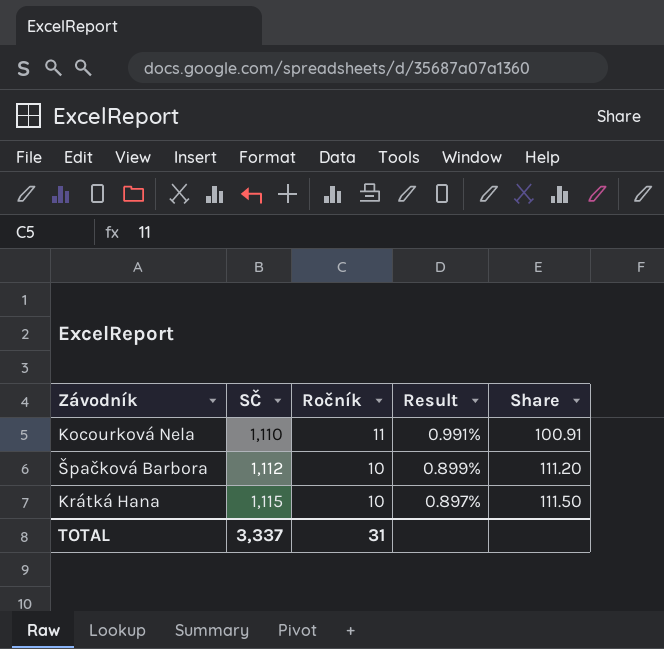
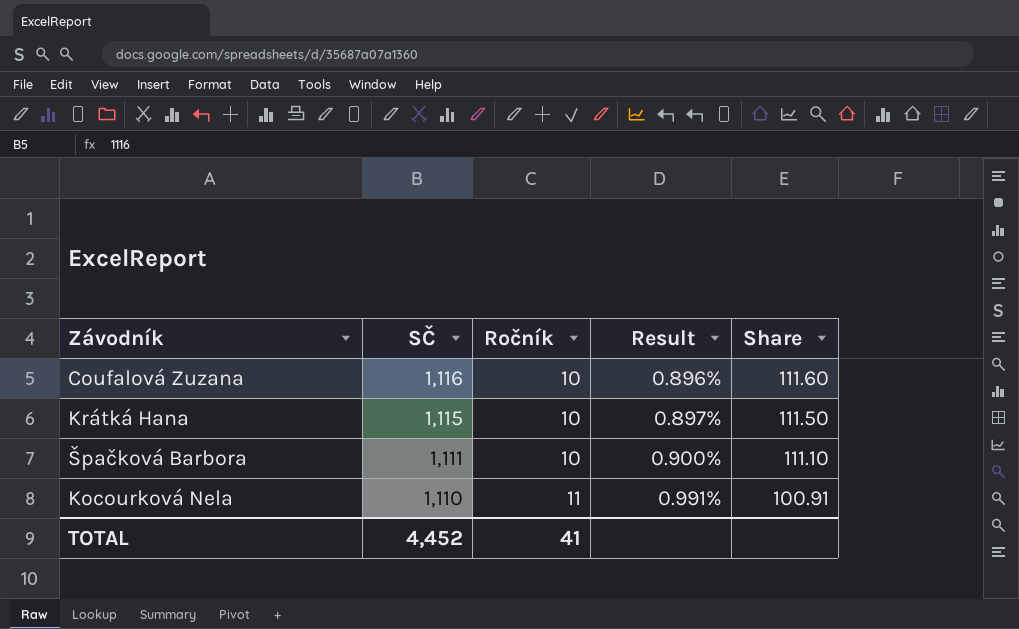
row order: SČ ascending -> SČ descending
row Coufalová Zuzana: none -> 1,116 | 10 | 0.896% | 111.60
Špačková Barbora | SČ: 1,112 -> 1,111
Špačková Barbora | Result: 0.899% -> 0.900%
Špačková Barbora | Share: 111.20 -> 111.10
TOTAL | SČ: 3,337 -> 4,452
TOTAL | Ročník: 31 -> 41

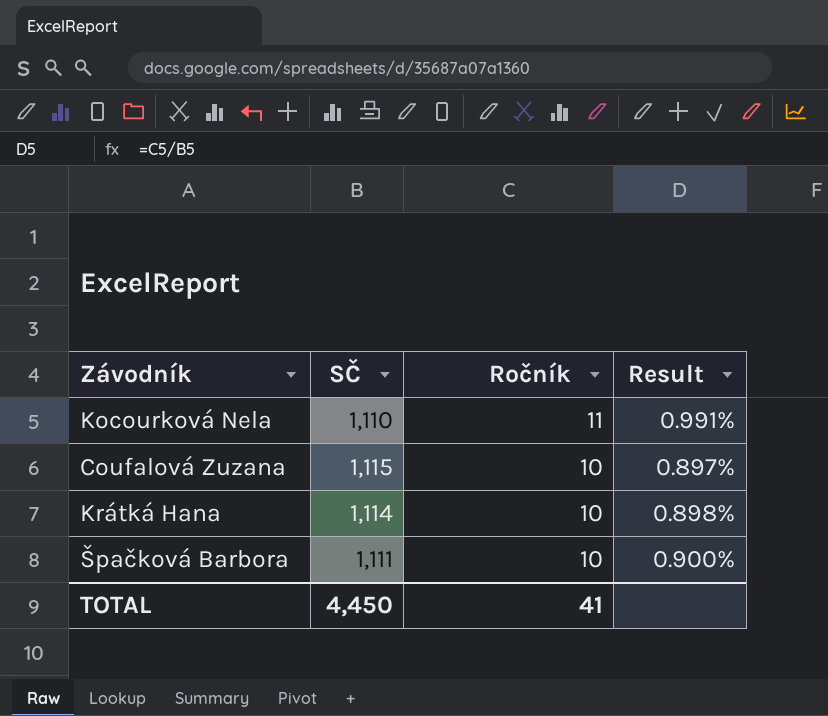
row order: SČ descending -> Ročník descending
column Share | formula: [SČ] / [Ročník] -> none
Coufalová Zuzana | SČ: 1,116 -> 1,115
Coufalová Zuzana | Result: 0.896% -> 0.897%
Krátká Hana | SČ: 1,115 -> 1,114
Krátká Hana | Result: 0.897% -> 0.898%
TOTAL | SČ: 4,452 -> 4,450

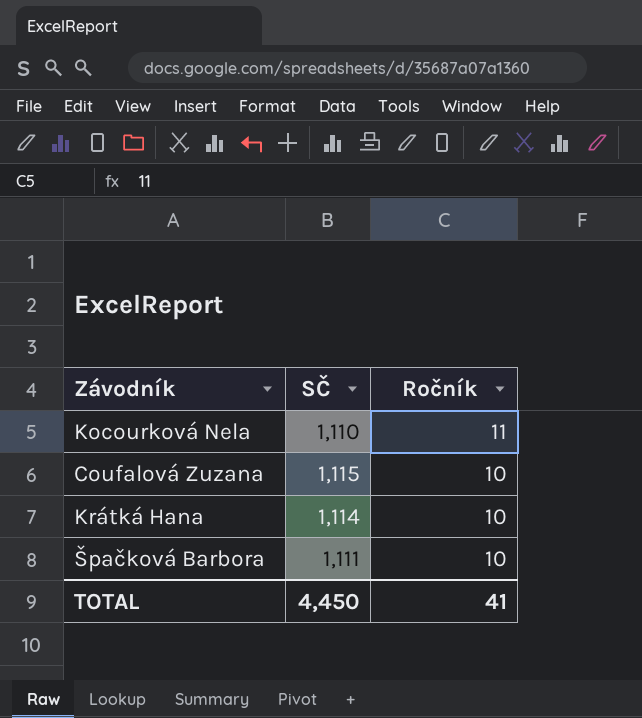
column Result | formula: [Ročník] / [SČ] -> none

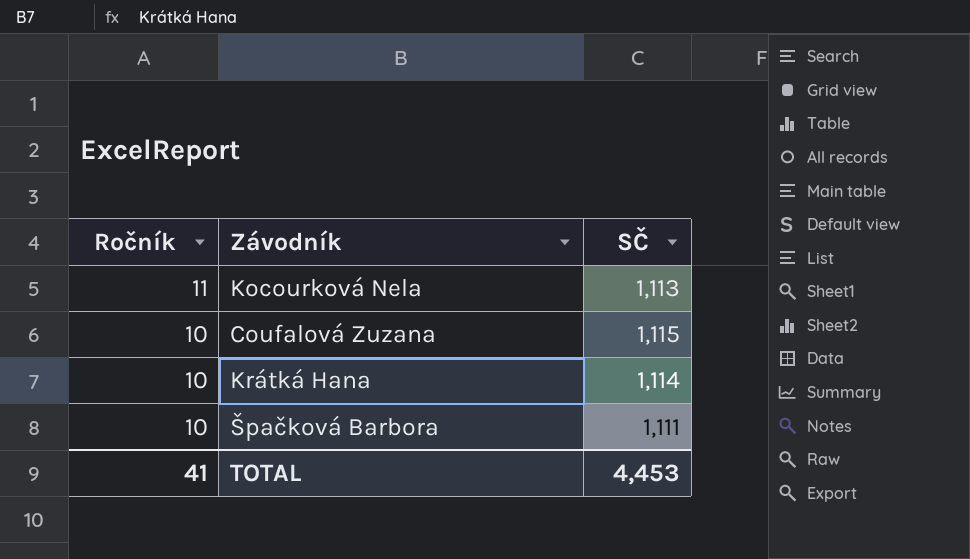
column Ročník | position: 3 -> 1
Kocourková Nela | SČ: 1,110 -> 1,113
TOTAL | SČ: 4,450 -> 4,453

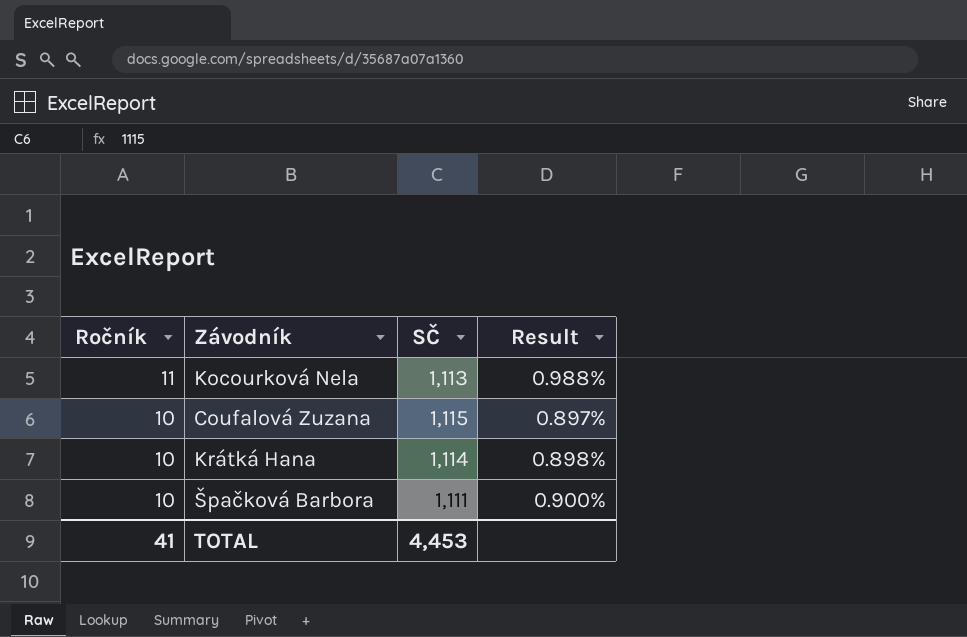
column Result | formula: none -> [Ročník] / [SČ]

